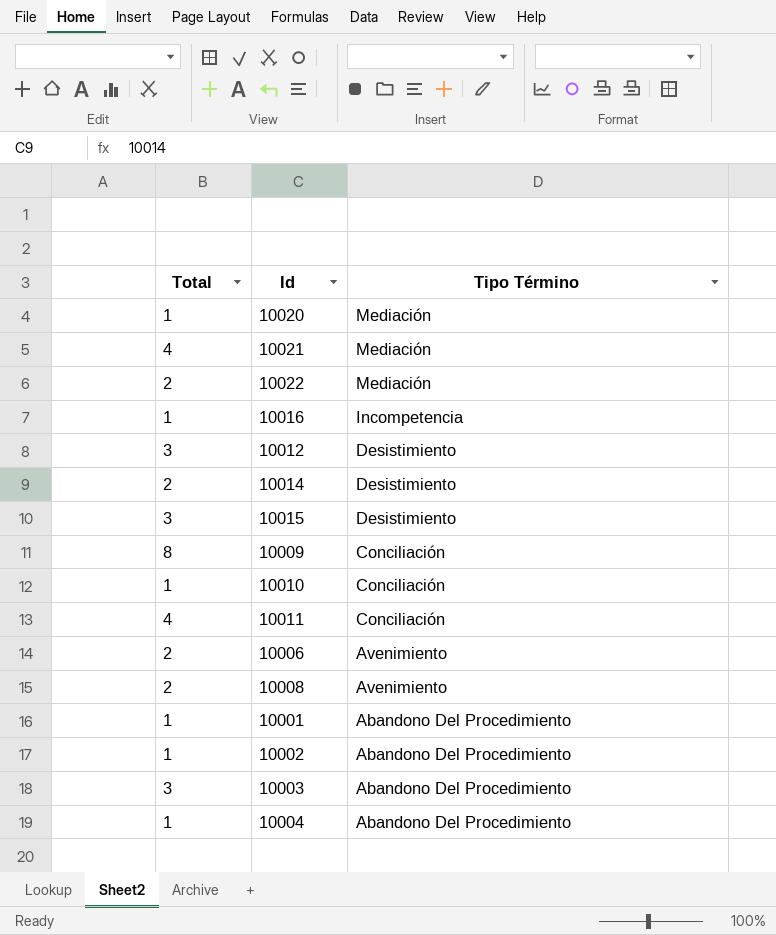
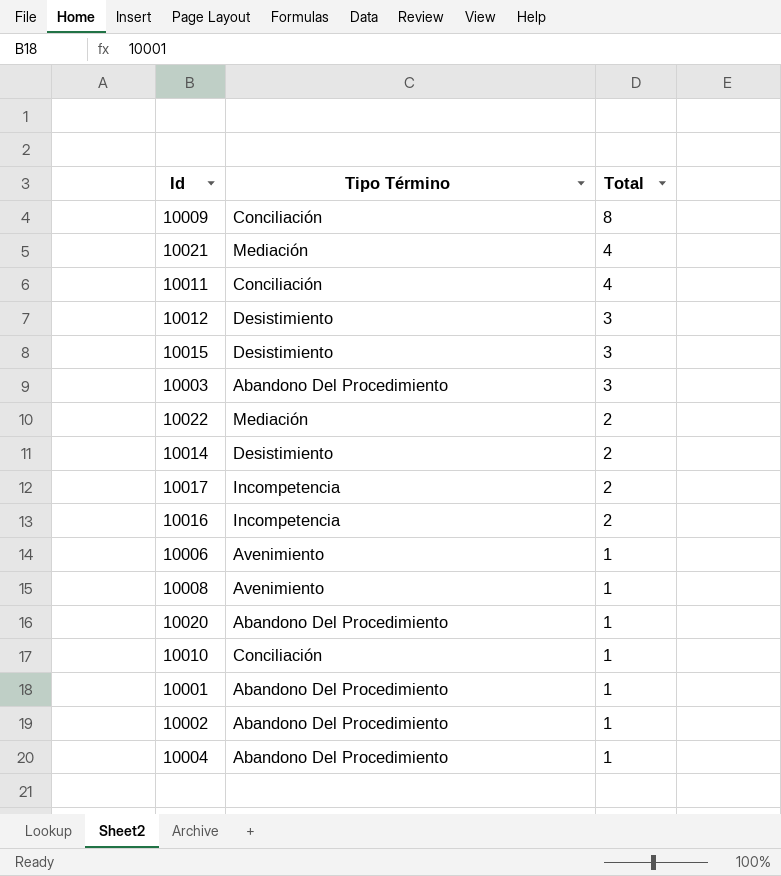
row order: Tipo Término descending -> Total descending
column Total | position: 1 -> 3
row 10017: none -> Incompetencia | 2
10016 | Total: 1 -> 2
10006 | Total: 2 -> 1
10008 | Total: 2 -> 1
10020 | Tipo Término: Mediación -> Abandono Del Procedimiento

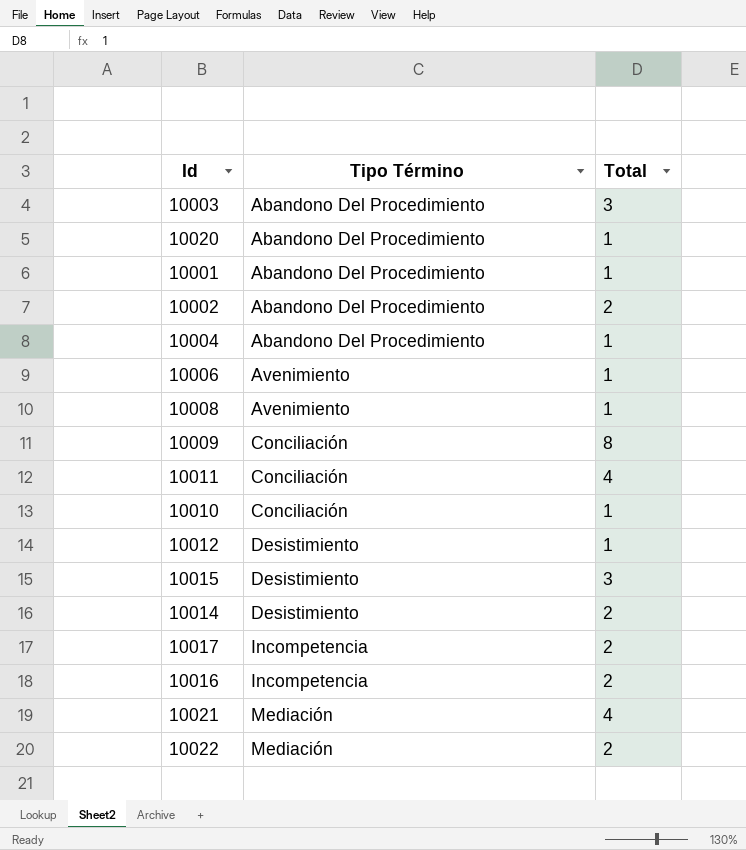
row order: Total descending -> Tipo Término ascending
10002 | Total: 1 -> 2
10012 | Total: 3 -> 1

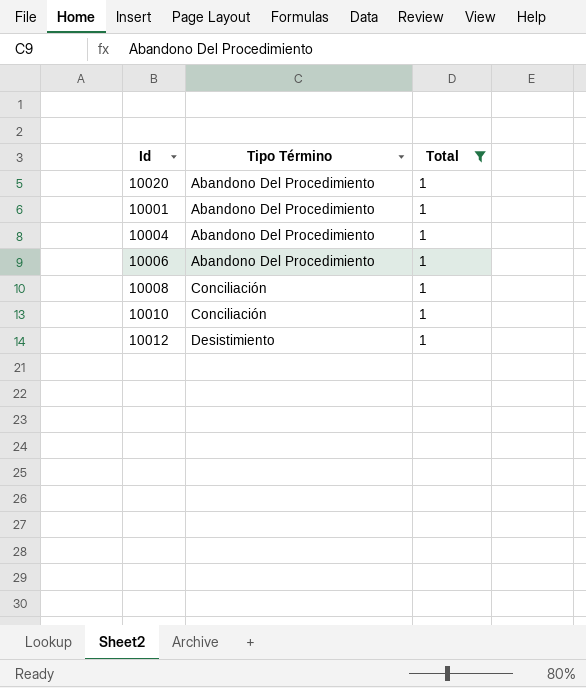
filter: none -> Total = 1
10006 | Tipo Término: Avenimiento -> Abandono Del Procedimiento
10008 | Tipo Término: Avenimiento -> Conciliación

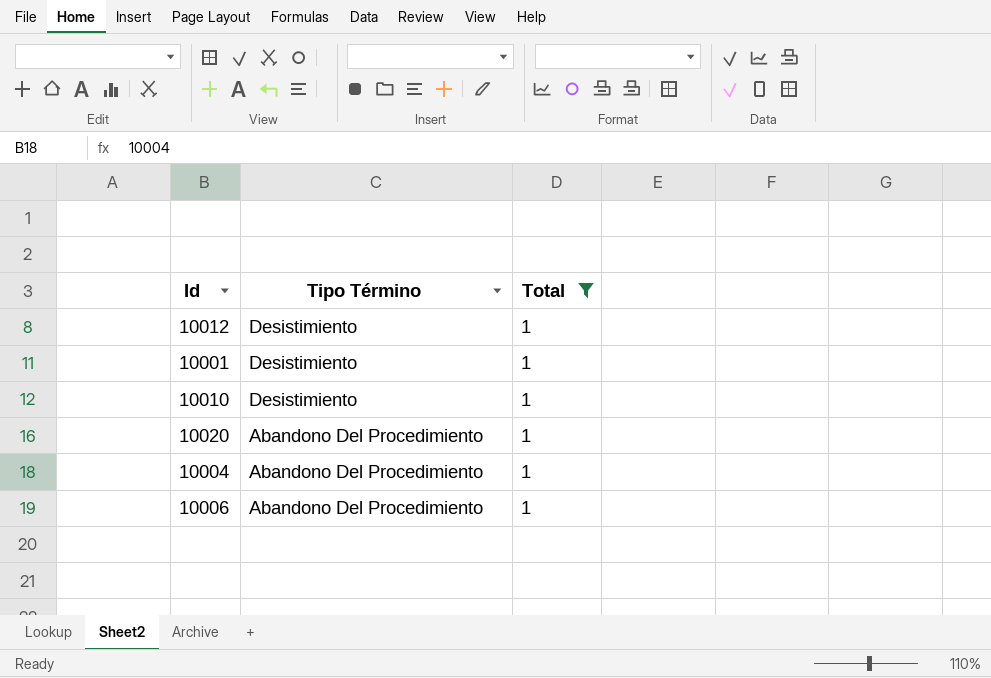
row order: Tipo Término ascending -> Tipo Término descending
row 10008: Conciliación | 1 -> none
10001 | Tipo Término: Abandono Del Procedimiento -> Desistimiento
10010 | Tipo Término: Conciliación -> Desistimiento

